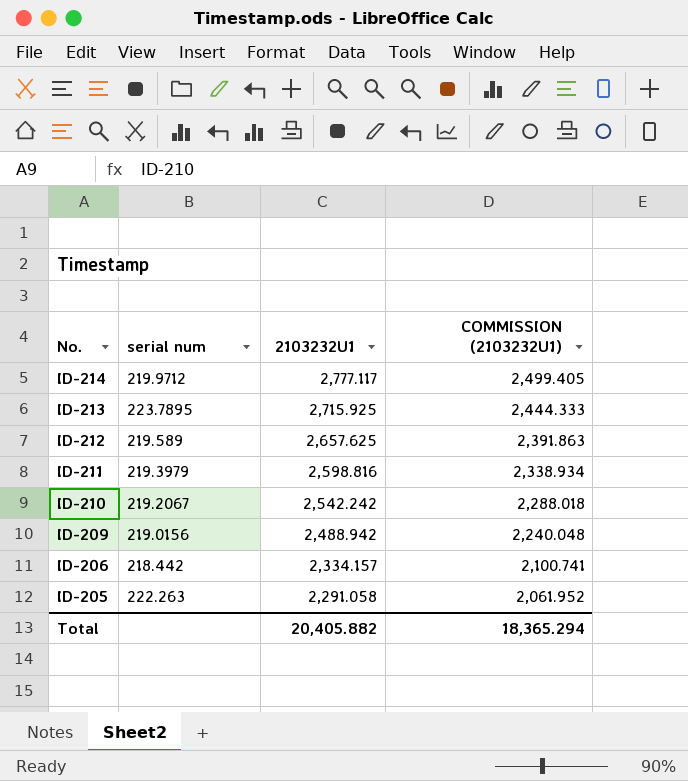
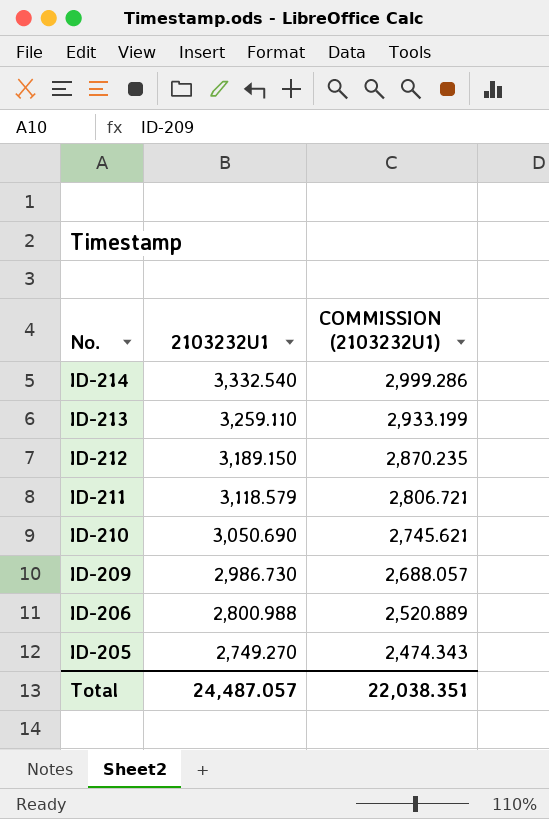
column serial num | position: 2 -> none
ID-214 | 2103232U1: 2,777.117 -> 3,332.540
ID-214 | COMMISSION (2103232U1): 2,499.405 -> 2,999.286
ID-213 | 2103232U1: 2,715.925 -> 3,259.110
ID-213 | COMMISSION (2103232U1): 2,444.333 -> 2,933.199
ID-212 | 2103232U1: 2,657.625 -> 3,189.150
ID-212 | COMMISSION (2103232U1): 2,391.863 -> 2,870.235
ID-211 | 2103232U1: 2,598.816 -> 3,118.579
ID-211 | COMMISSION (2103232U1): 2,338.934 -> 2,806.721
ID-210 | 2103232U1: 2,542.242 -> 3,050.690
ID-210 | COMMISSION (2103232U1): 2,288.018 -> 2,745.621
ID-209 | 2103232U1: 2,488.942 -> 2,986.730
ID-209 | COMMISSION (2103232U1): 2,240.048 -> 2,688.057
ID-206 | 2103232U1: 2,334.157 -> 2,800.988
ID-206 | COMMISSION (2103232U1): 2,100.741 -> 2,520.889
ID-205 | 2103232U1: 2,291.058 -> 2,749.270
ID-205 | COMMISSION (2103232U1): 2,061.952 -> 2,474.343
Total | 2103232U1: 20,405.882 -> 24,487.057
Total | COMMISSION (2103232U1): 18,365.294 -> 22,038.351

